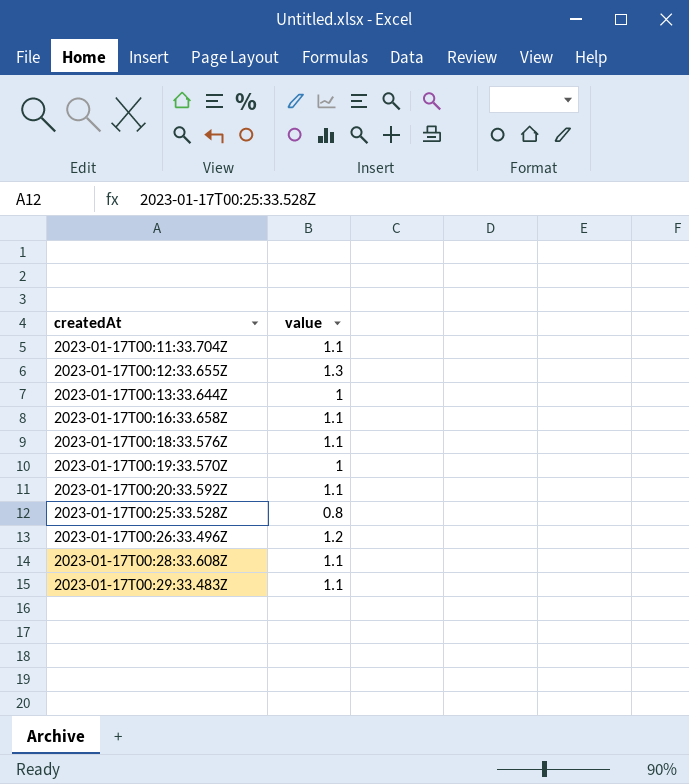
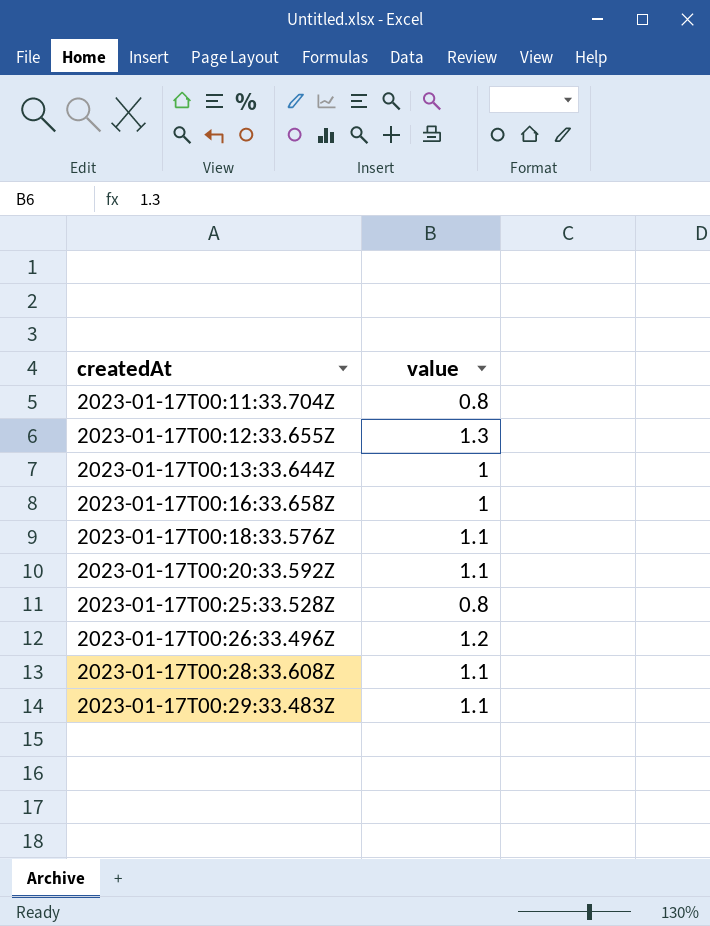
row 2023-01-17T00:19:33.570Z: 1 -> none
2023-01-17T00:11:33.704Z | value: 1.1 -> 0.8
2023-01-17T00:16:33.658Z | value: 1.1 -> 1

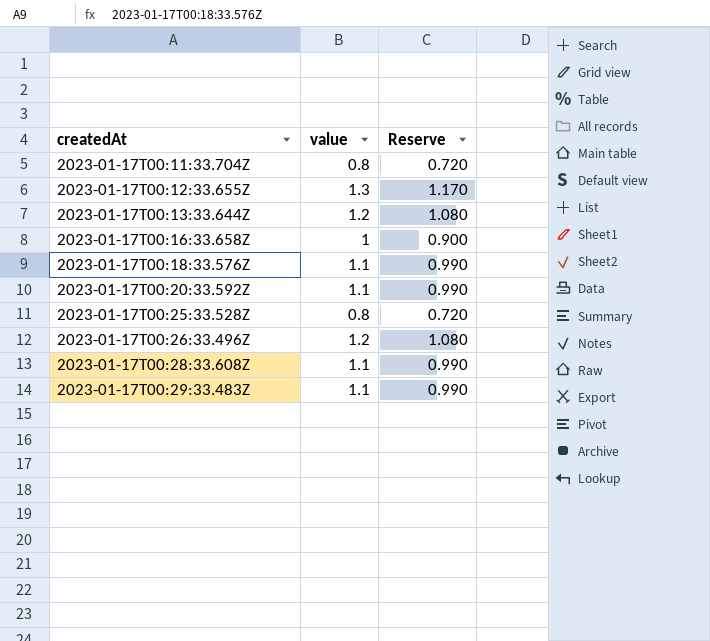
column Reserve | formula: none -> [value] * 0.9
2023-01-17T00:13:33.644Z | value: 1 -> 1.2

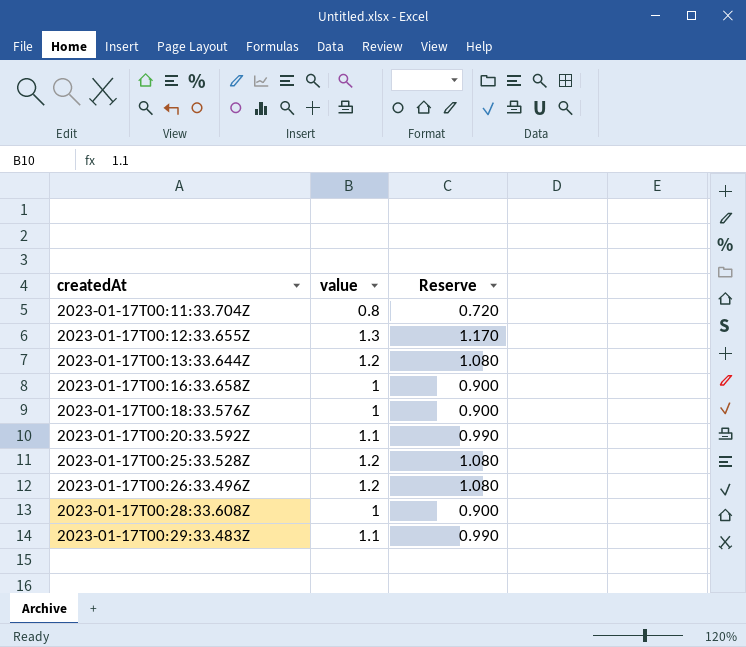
2023-01-17T00:18:33.576Z | value: 1.1 -> 1
2023-01-17T00:18:33.576Z | Reserve: 0.990 -> 0.900
2023-01-17T00:25:33.528Z | value: 0.8 -> 1.2
2023-01-17T00:25:33.528Z | Reserve: 0.720 -> 1.080
2023-01-17T00:28:33.608Z | value: 1.1 -> 1
2023-01-17T00:28:33.608Z | Reserve: 0.990 -> 0.900

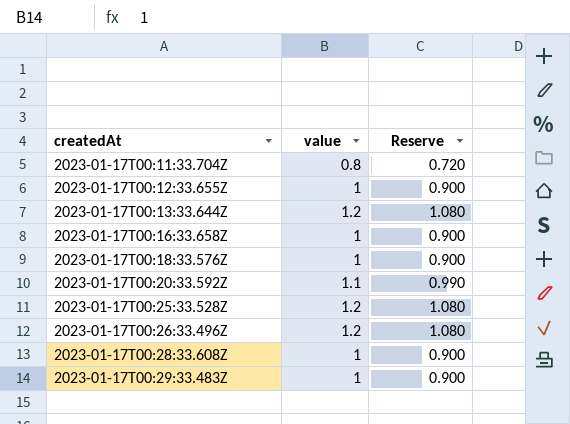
2023-01-17T00:12:33.655Z | value: 1.3 -> 1
2023-01-17T00:12:33.655Z | Reserve: 1.170 -> 0.900
2023-01-17T00:29:33.483Z | value: 1.1 -> 1
2023-01-17T00:29:33.483Z | Reserve: 0.990 -> 0.900

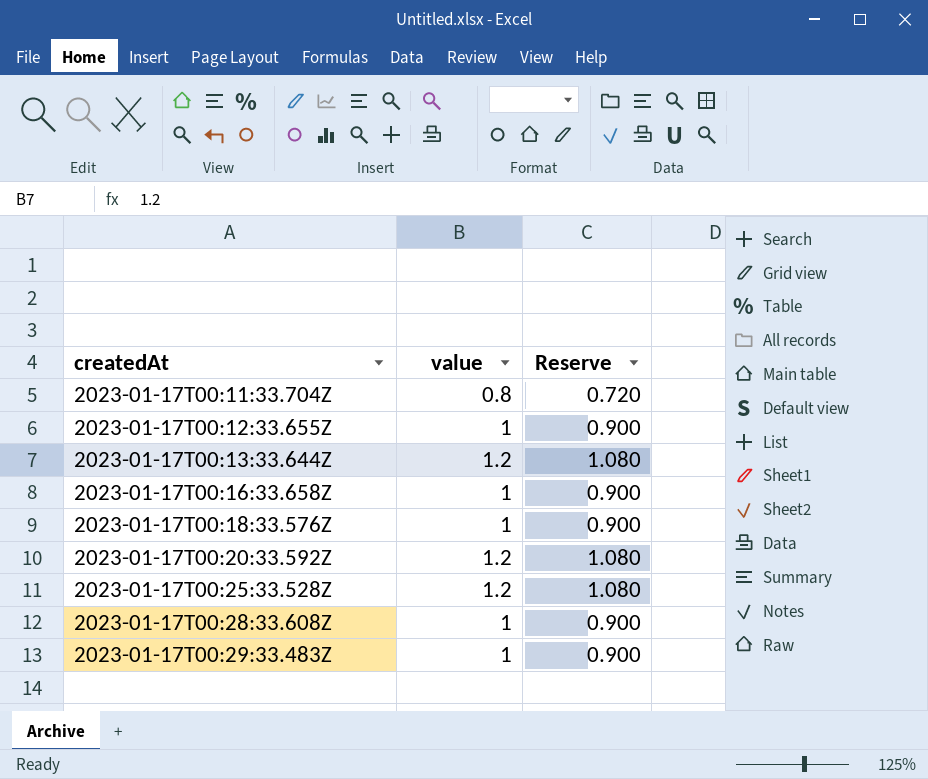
row 2023-01-17T00:26:33.496Z: 1.2 | 1.080 -> none
2023-01-17T00:20:33.592Z | value: 1.1 -> 1.2
2023-01-17T00:20:33.592Z | Reserve: 0.990 -> 1.080

